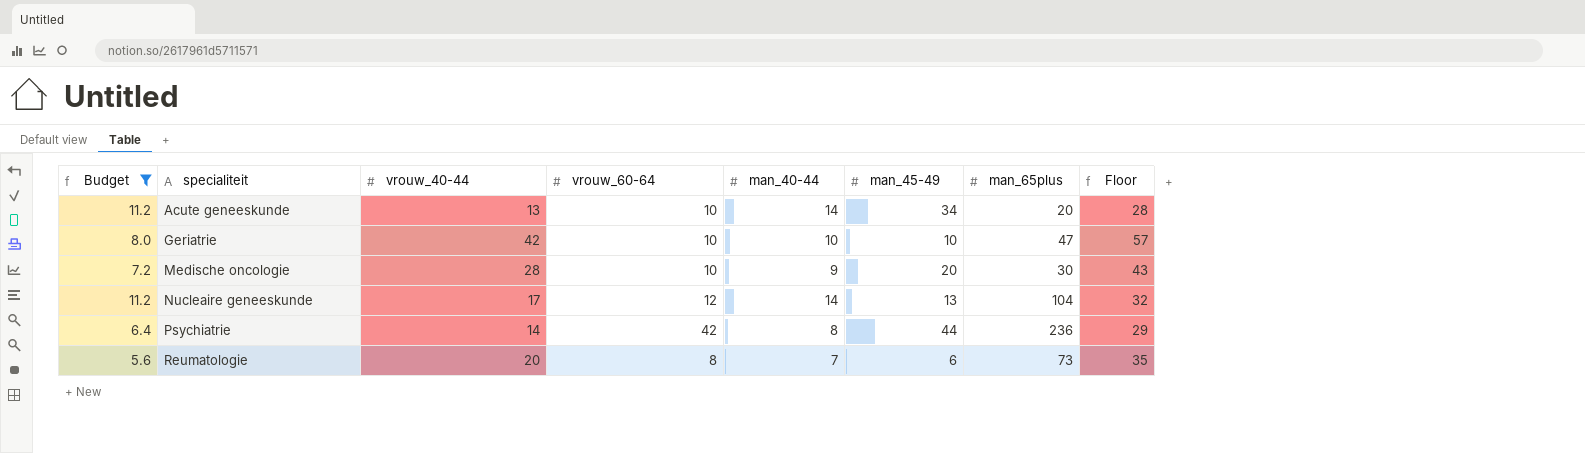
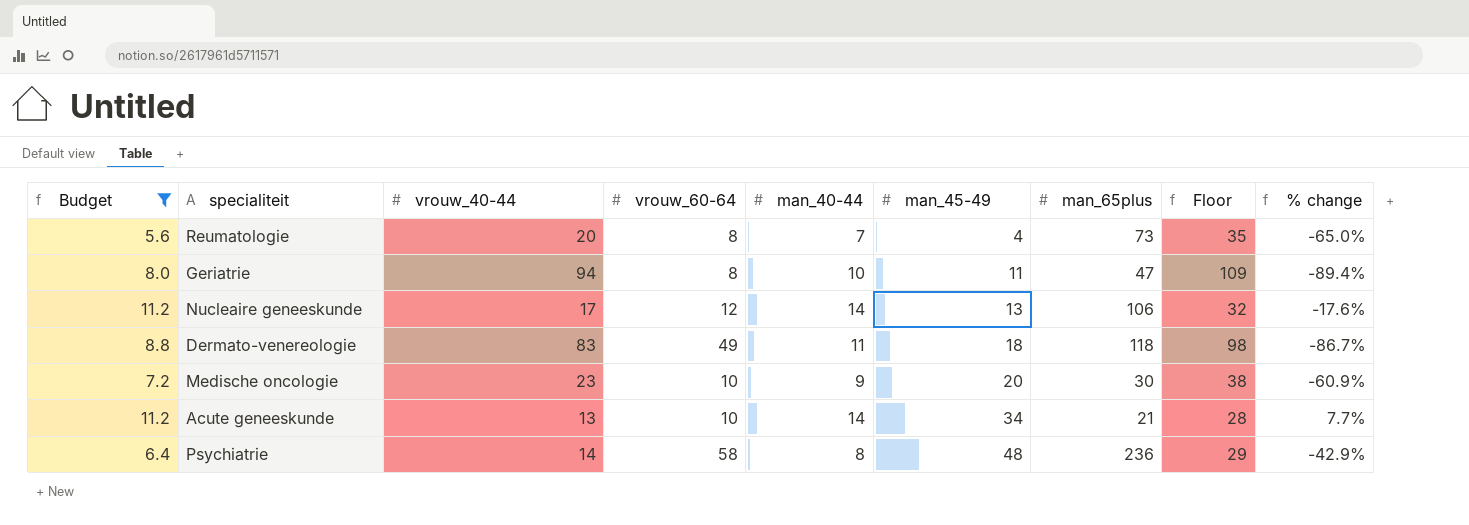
row order: specialiteit ascending -> man_45-49 ascending
column % change | formula: none -> ([man_40-44] - [vrouw_40-44]) / [vrouw_40-44]
Reumatologie | man_45-49: 6 -> 4
Geriatrie | vrouw_40-44: 42 -> 94
Geriatrie | vrouw_60-64: 10 -> 8
Geriatrie | man_45-49: 10 -> 11
Geriatrie | Floor: 57 -> 109
Nucleaire geneeskunde | man_65plus: 104 -> 106
row Dermato-venereologie: none -> 8.8 | 83 | 49 | 11 | 18 | 118 | 98 | -86.7%
Medische oncologie | vrouw_40-44: 28 -> 23
Medische oncologie | Floor: 43 -> 38
Acute geneeskunde | man_65plus: 20 -> 21
Psychiatrie | vrouw_60-64: 42 -> 58
Psychiatrie | man_45-49: 44 -> 48

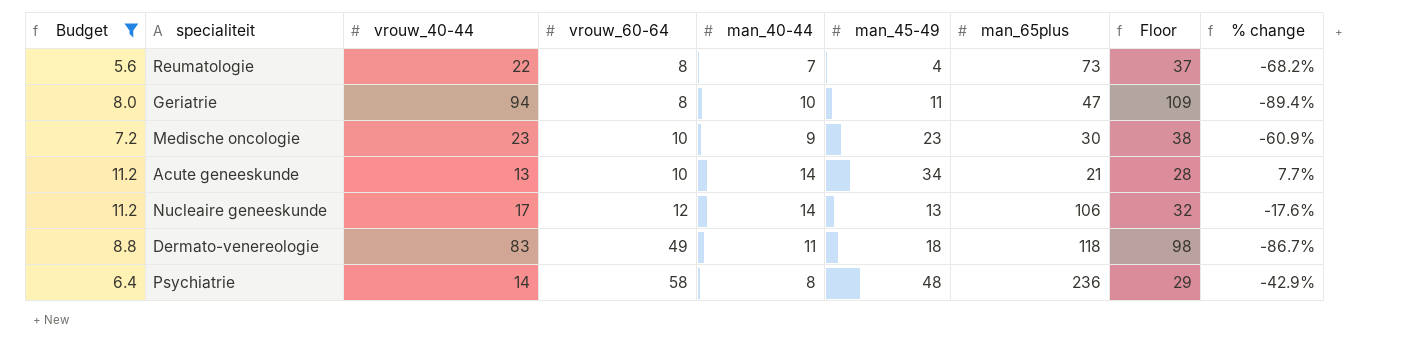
row order: man_45-49 ascending -> vrouw_60-64 ascending
Reumatologie | vrouw_40-44: 20 -> 22
Reumatologie | Floor: 35 -> 37
Reumatologie | % change: -65.0% -> -68.2%
Medische oncologie | man_45-49: 20 -> 23

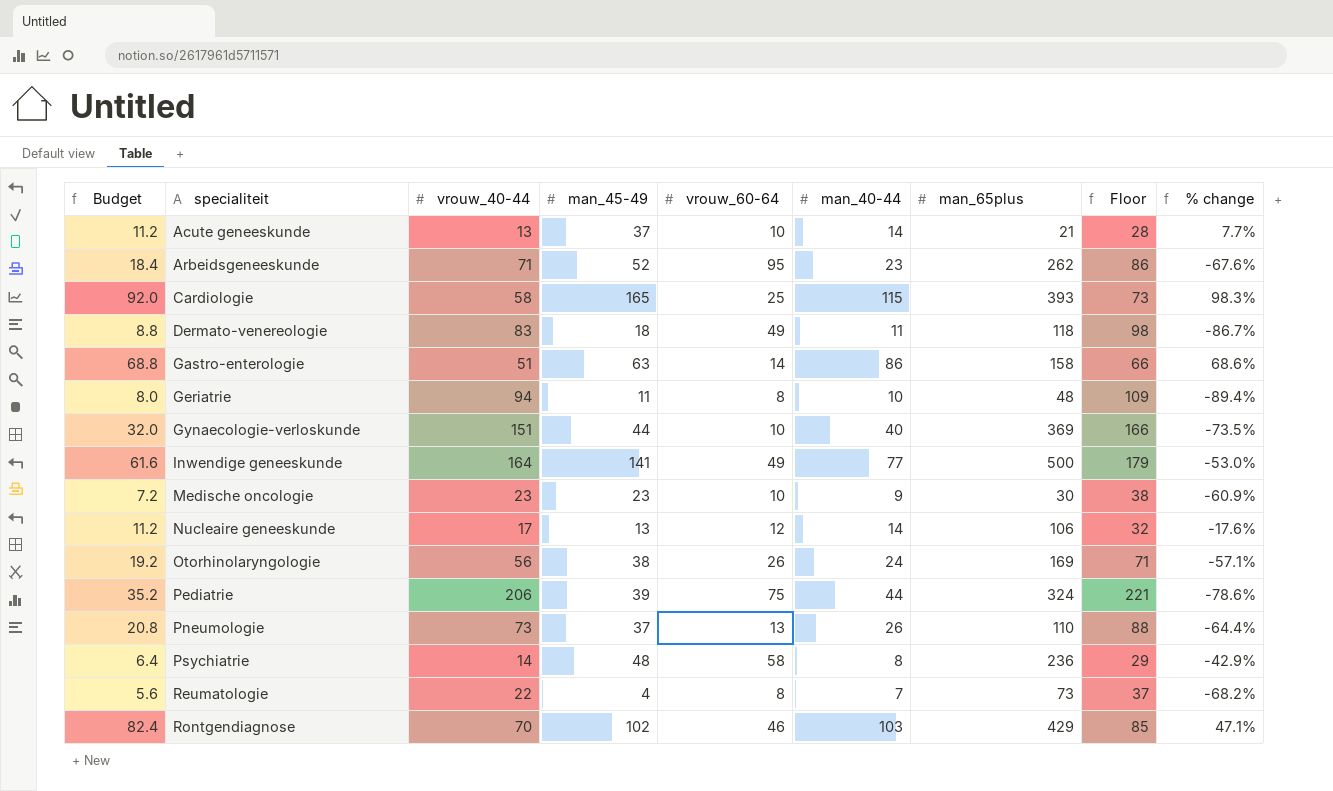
filter: Budget <= 11.2 -> none
row order: vrouw_60-64 ascending -> specialiteit ascending
column man_45-49 | position: 6 -> 4
Acute geneeskunde | man_45-49: 34 -> 37
Geriatrie | man_65plus: 47 -> 48

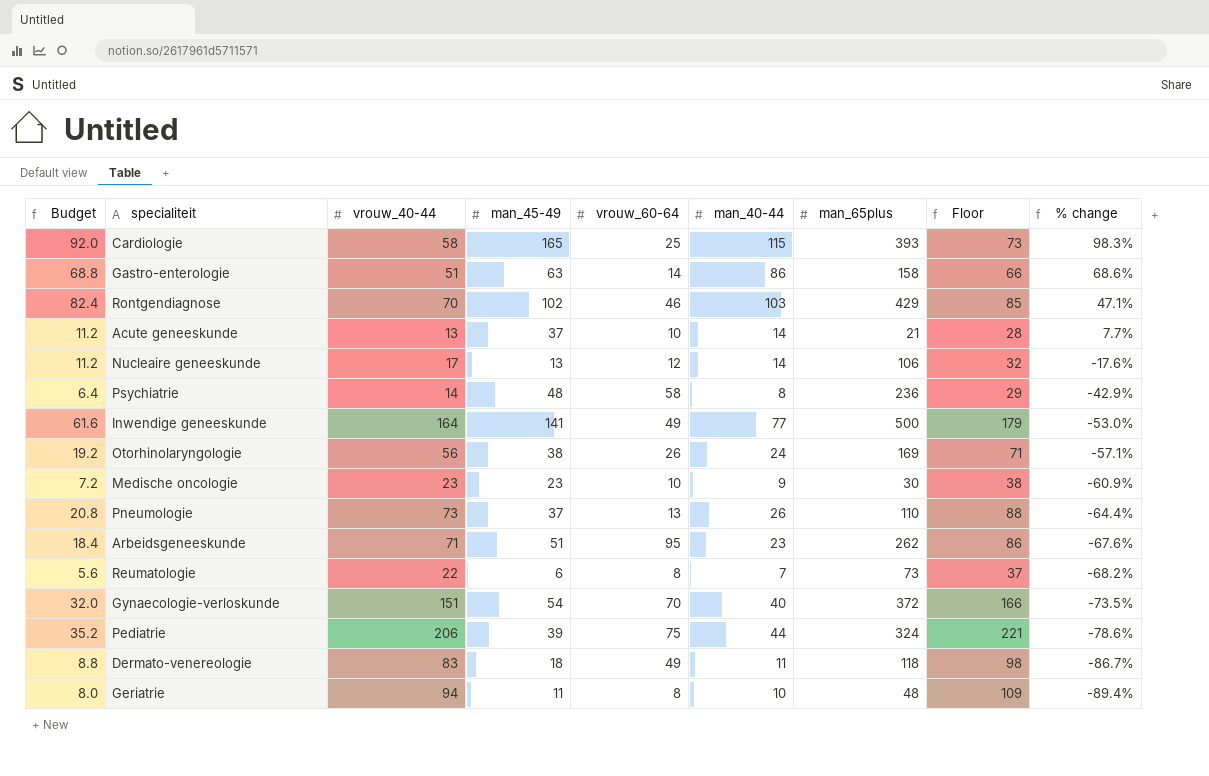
row order: specialiteit ascending -> % change descending
Arbeidsgeneeskunde | man_45-49: 52 -> 51
Reumatologie | man_45-49: 4 -> 6
Gynaecologie-verloskunde | man_45-49: 44 -> 54
Gynaecologie-verloskunde | vrouw_60-64: 10 -> 70
Gynaecologie-verloskunde | man_65plus: 369 -> 372

